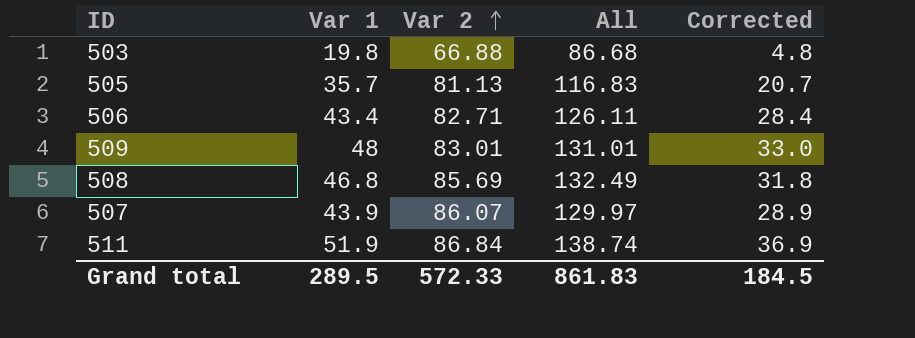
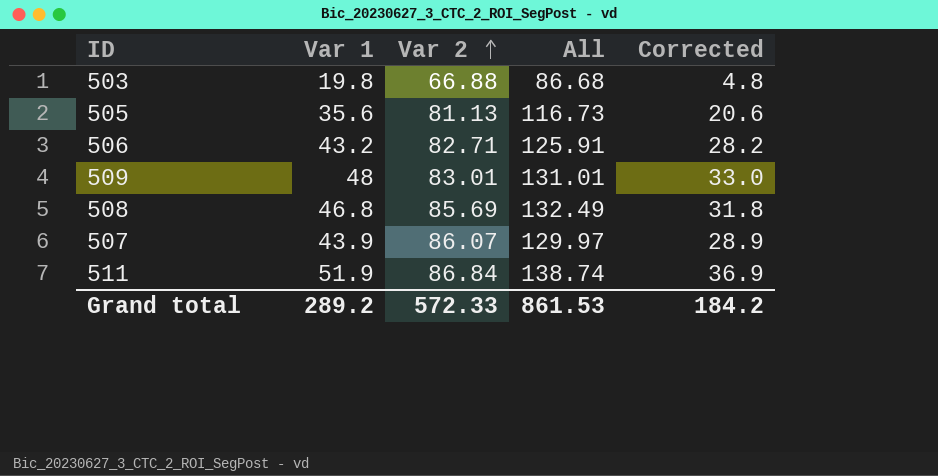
505 | Var 1: 35.7 -> 35.6
505 | All: 116.83 -> 116.73
505 | Corrected: 20.7 -> 20.6
506 | Var 1: 43.4 -> 43.2
506 | All: 126.11 -> 125.91
506 | Corrected: 28.4 -> 28.2
Grand total | Var 1: 289.5 -> 289.2
Grand total | All: 861.83 -> 861.53
Grand total | Corrected: 184.5 -> 184.2

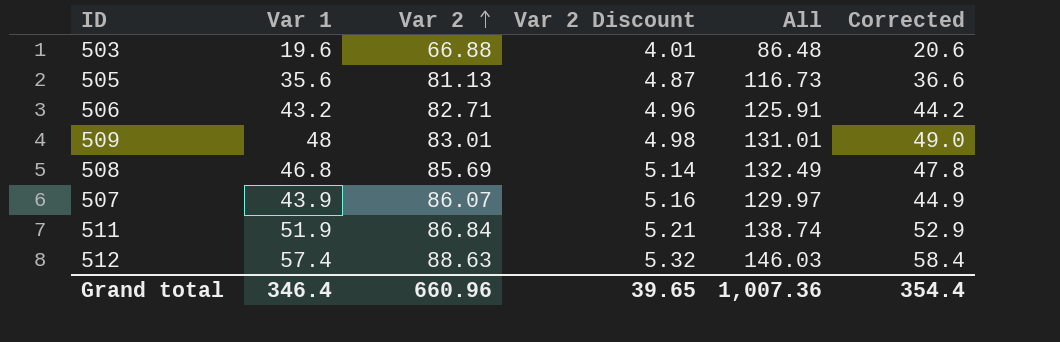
column Var 2 Discount | formula: none -> [Var 2] * 0.06
column Corrected | formula: [Var 1] - 15 -> [Var 1] + 1
503 | Var 1: 19.8 -> 19.6
503 | All: 86.68 -> 86.48
row 512: none -> 57.4 | 88.63 | 5.32 | 146.03 | 58.4
Grand total | Var 1: 289.2 -> 346.4
Grand total | Var 2: 572.33 -> 660.96
Grand total | All: 861.53 -> 1,007.36
Grand total | Corrected: 184.2 -> 354.4

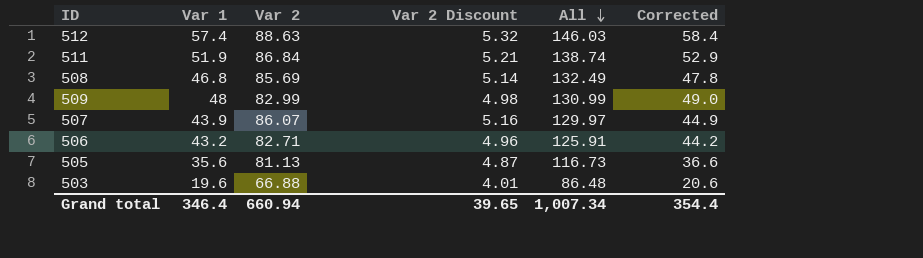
row order: Var 2 ascending -> All descending
509 | Var 2: 83.01 -> 82.99
509 | All: 131.01 -> 130.99
Grand total | Var 2: 660.96 -> 660.94
Grand total | All: 1,007.36 -> 1,007.34

